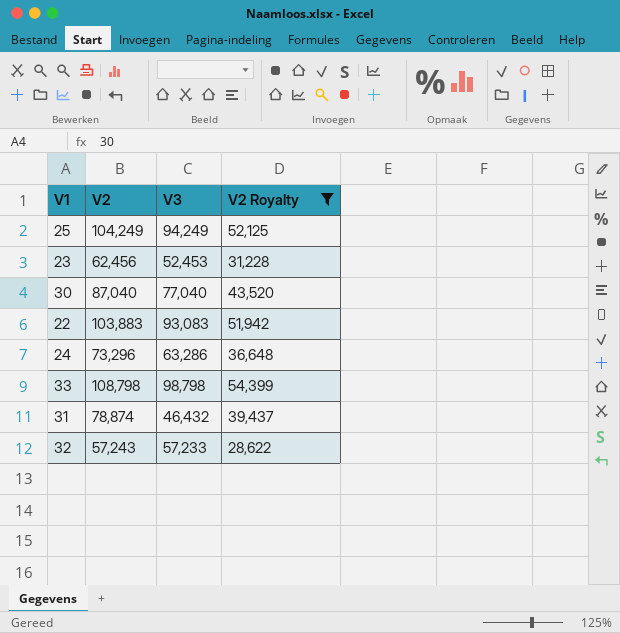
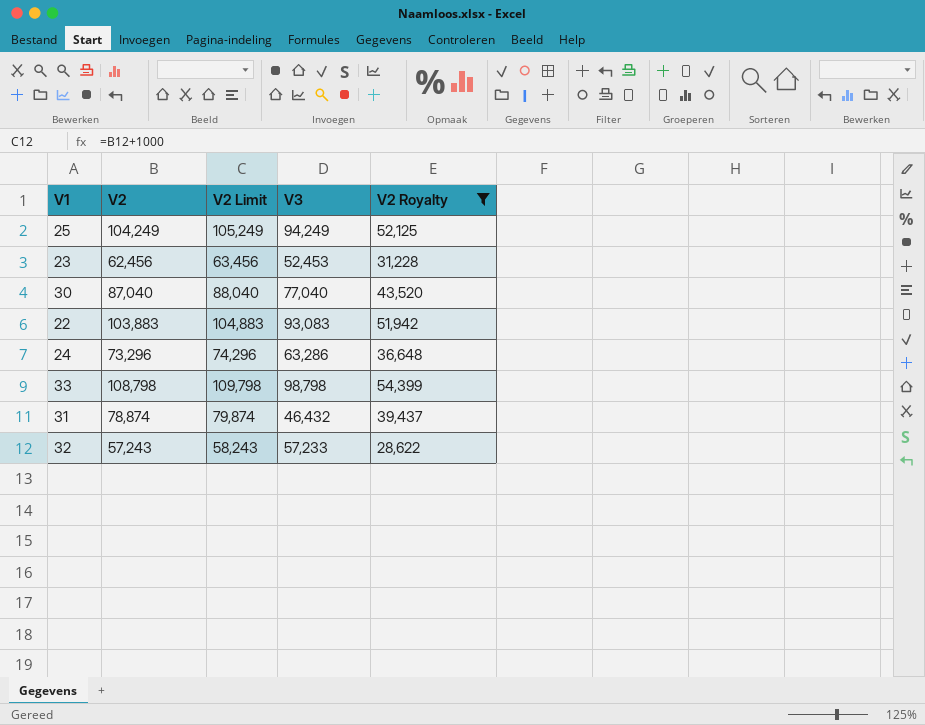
column V2 Limit | formula: none -> [V2] + 1000

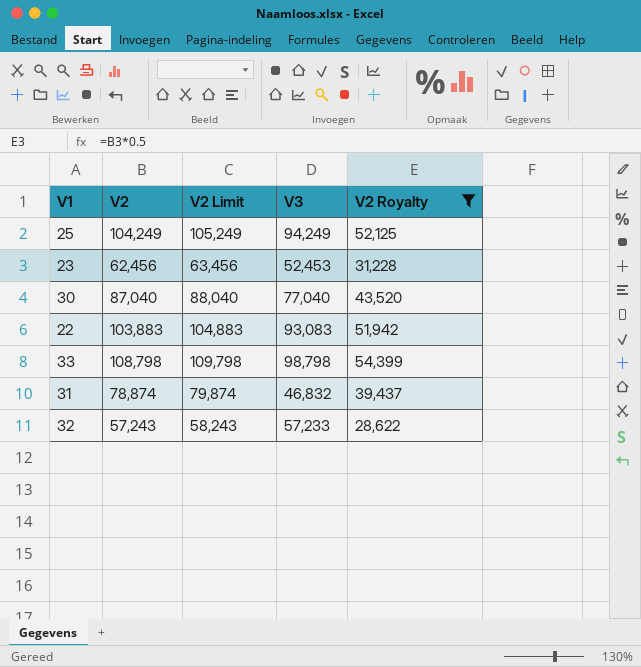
row 24: 73,296 | 74,296 | 63,286 | 36,648 -> none
31 | V3: 46,432 -> 46,832

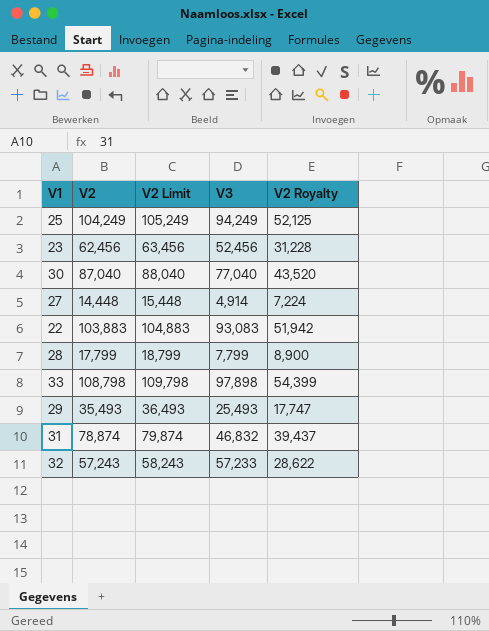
filter: V2 Royalty >= 28,622 -> none
23 | V3: 52,453 -> 52,456
33 | V3: 98,798 -> 97,898

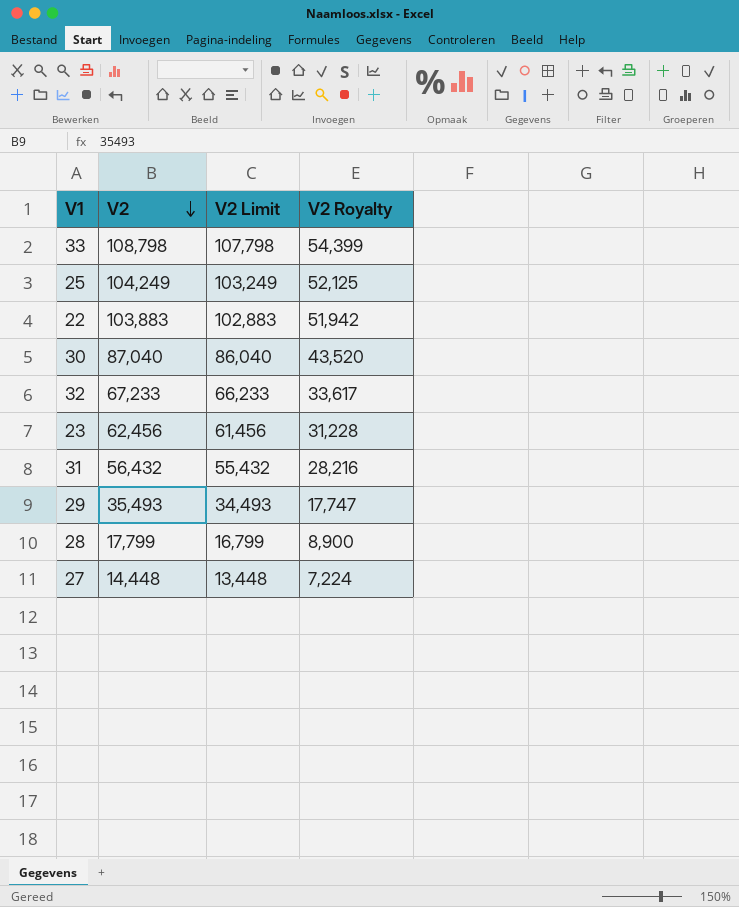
row order: none -> V2 descending
column V3 | position: 4 -> none
column V2 Limit | formula: [V2] + 1000 -> [V2] - 1000
32 | V2: 57,243 -> 67,233
32 | V2 Royalty: 28,622 -> 33,617
31 | V2: 78,874 -> 56,432
31 | V2 Royalty: 39,437 -> 28,216

